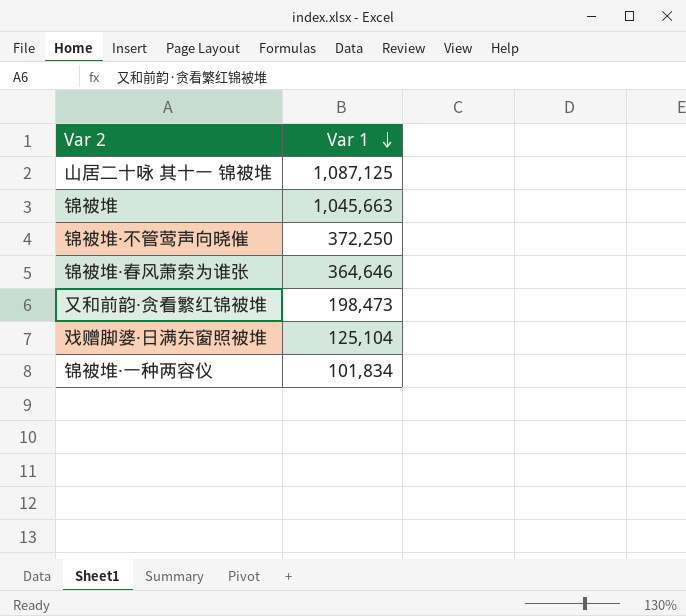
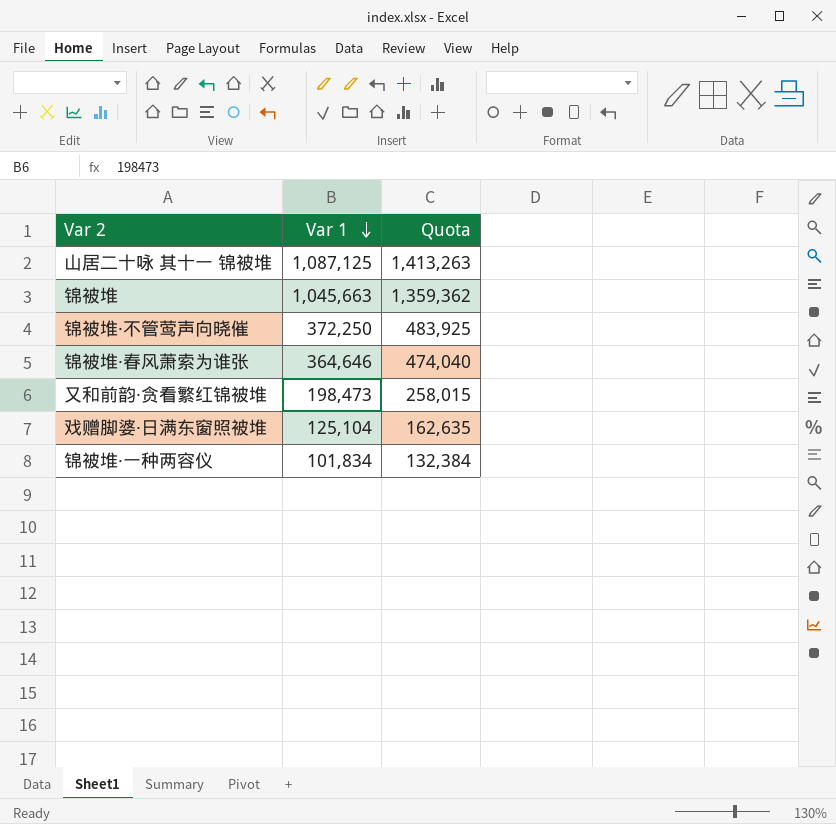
column Quota | formula: none -> [Var 1] * 1.3

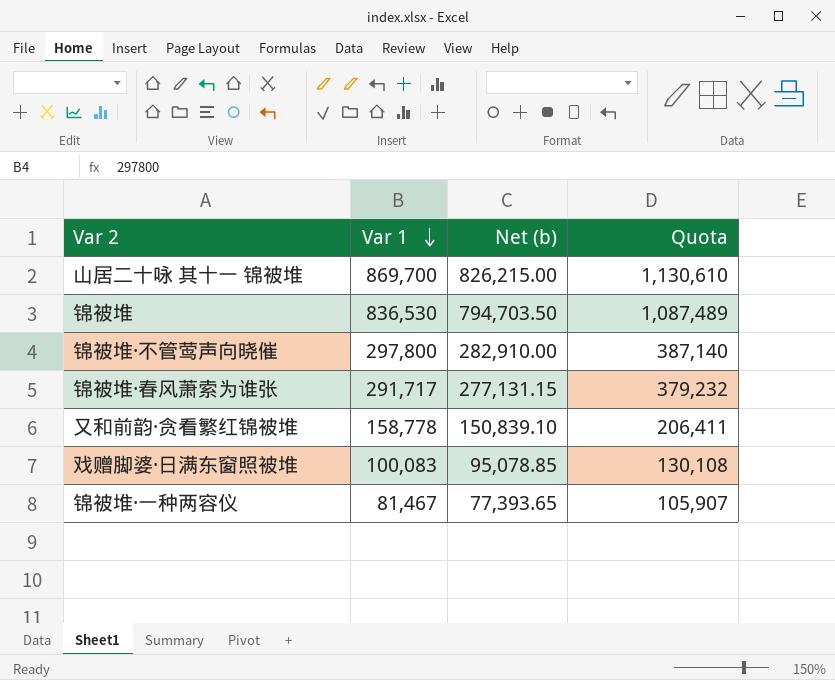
column Net (b) | formula: none -> [Var 1] * 0.95
山居二十咏 其十一 锦被堆 | Var 1: 1,087,125 -> 869,700
山居二十咏 其十一 锦被堆 | Quota: 1,413,263 -> 1,130,610
锦被堆 | Var 1: 1,045,663 -> 836,530
锦被堆 | Quota: 1,359,362 -> 1,087,489
锦被堆·不管莺声向晓催 | Var 1: 372,250 -> 297,800
锦被堆·不管莺声向晓催 | Quota: 483,925 -> 387,140
锦被堆·春风萧索为谁张 | Var 1: 364,646 -> 291,717
锦被堆·春风萧索为谁张 | Quota: 474,040 -> 379,232
又和前韵·贪看繁红锦被堆 | Var 1: 198,473 -> 158,778
又和前韵·贪看繁红锦被堆 | Quota: 258,015 -> 206,411
戏赠脚婆·日满东窗照被堆 | Var 1: 125,104 -> 100,083
戏赠脚婆·日满东窗照被堆 | Quota: 162,635 -> 130,108
锦被堆·一种两容仪 | Var 1: 101,834 -> 81,467
锦被堆·一种两容仪 | Quota: 132,384 -> 105,907

